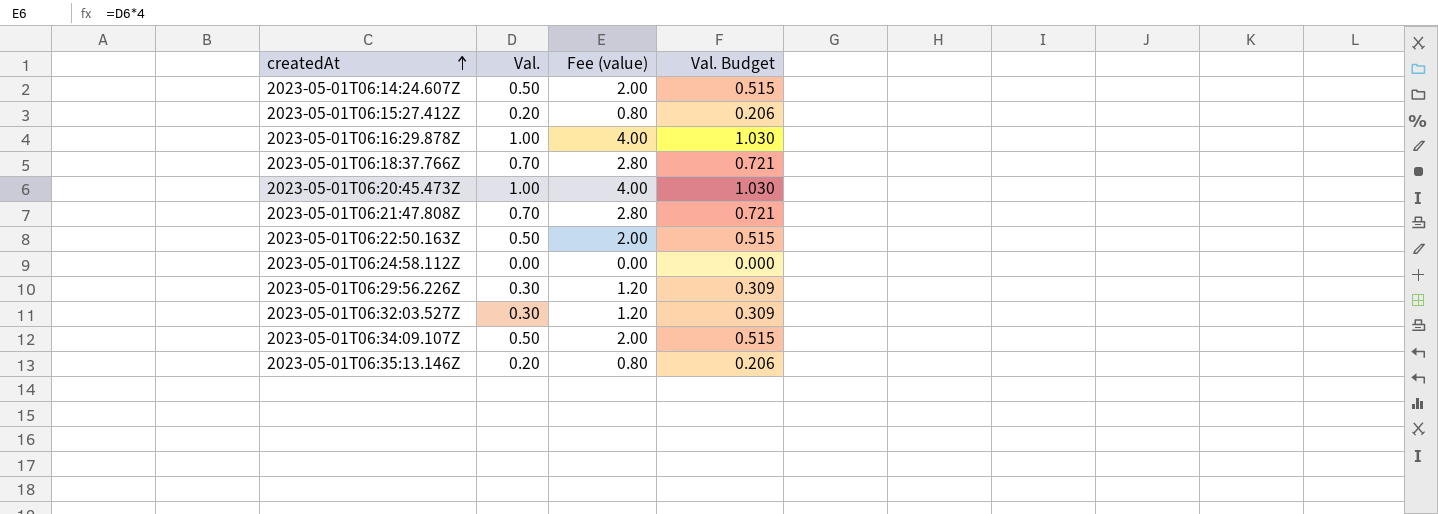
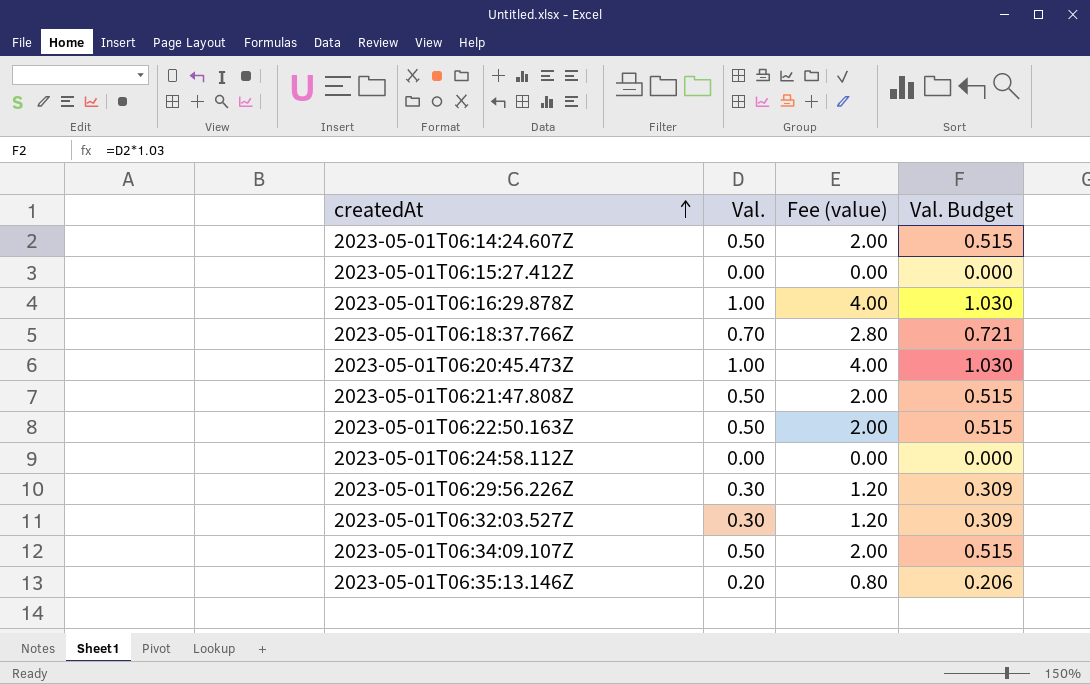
2023-05-01T06:15:27.412Z | Val.: 0.20 -> 0.00
2023-05-01T06:15:27.412Z | Fee (value): 0.80 -> 0.00
2023-05-01T06:15:27.412Z | Val. Budget: 0.206 -> 0.000
2023-05-01T06:21:47.808Z | Val.: 0.70 -> 0.50
2023-05-01T06:21:47.808Z | Fee (value): 2.80 -> 2.00
2023-05-01T06:21:47.808Z | Val. Budget: 0.721 -> 0.515

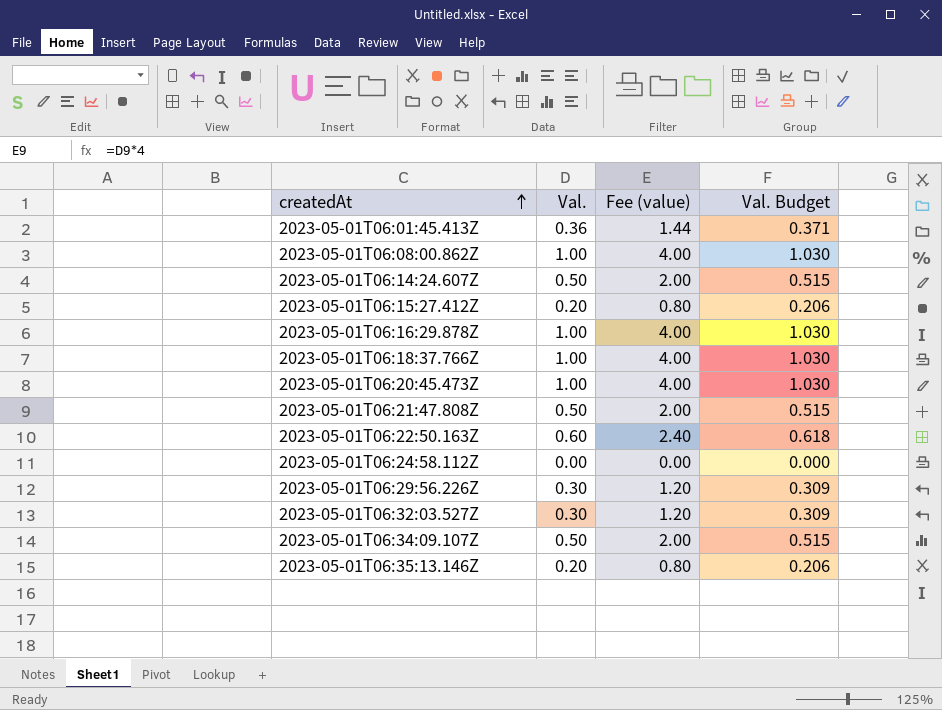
row 2023-05-01T06:01:45.413Z: none -> 0.36 | 1.44 | 0.371
row 2023-05-01T06:08:00.862Z: none -> 1.00 | 4.00 | 1.030
2023-05-01T06:15:27.412Z | Val.: 0.00 -> 0.20
2023-05-01T06:15:27.412Z | Fee (value): 0.00 -> 0.80
2023-05-01T06:15:27.412Z | Val. Budget: 0.000 -> 0.206
2023-05-01T06:18:37.766Z | Val.: 0.70 -> 1.00
2023-05-01T06:18:37.766Z | Fee (value): 2.80 -> 4.00
2023-05-01T06:18:37.766Z | Val. Budget: 0.721 -> 1.030
2023-05-01T06:22:50.163Z | Val.: 0.50 -> 0.60
2023-05-01T06:22:50.163Z | Fee (value): 2.00 -> 2.40
2023-05-01T06:22:50.163Z | Val. Budget: 0.515 -> 0.618

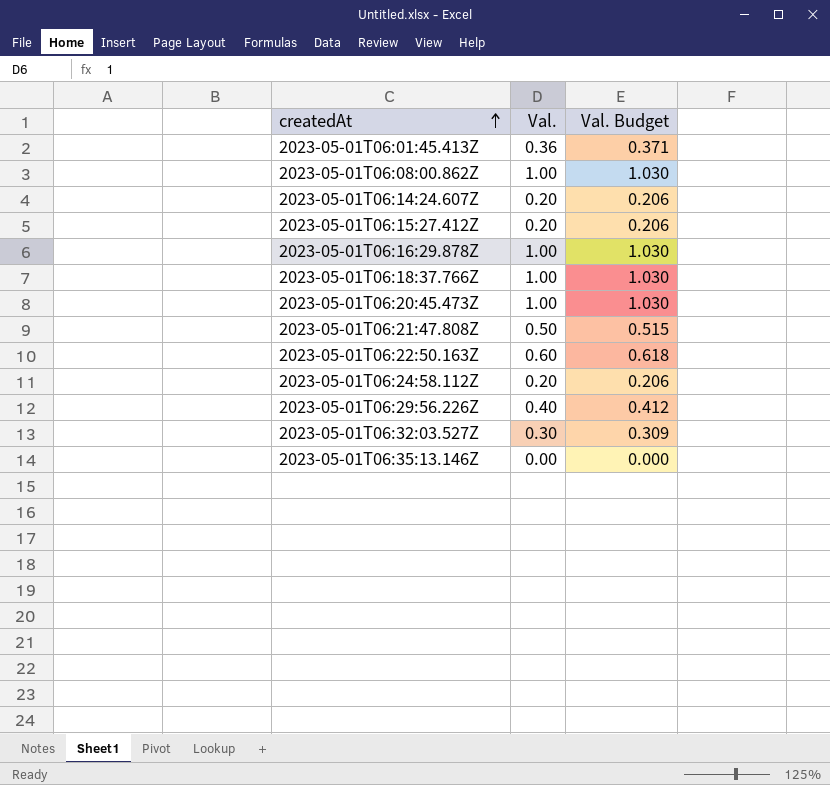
column Fee (value) | formula: [Val.] * 4 -> none
row 2023-05-01T06:34:09.107Z: 0.50 | 2.00 | 0.515 -> none
2023-05-01T06:14:24.607Z | Val.: 0.50 -> 0.20
2023-05-01T06:14:24.607Z | Val. Budget: 0.515 -> 0.206
2023-05-01T06:24:58.112Z | Val.: 0.00 -> 0.20
2023-05-01T06:24:58.112Z | Val. Budget: 0.000 -> 0.206
2023-05-01T06:29:56.226Z | Val.: 0.30 -> 0.40
2023-05-01T06:29:56.226Z | Val. Budget: 0.309 -> 0.412
2023-05-01T06:35:13.146Z | Val.: 0.20 -> 0.00
2023-05-01T06:35:13.146Z | Val. Budget: 0.206 -> 0.000

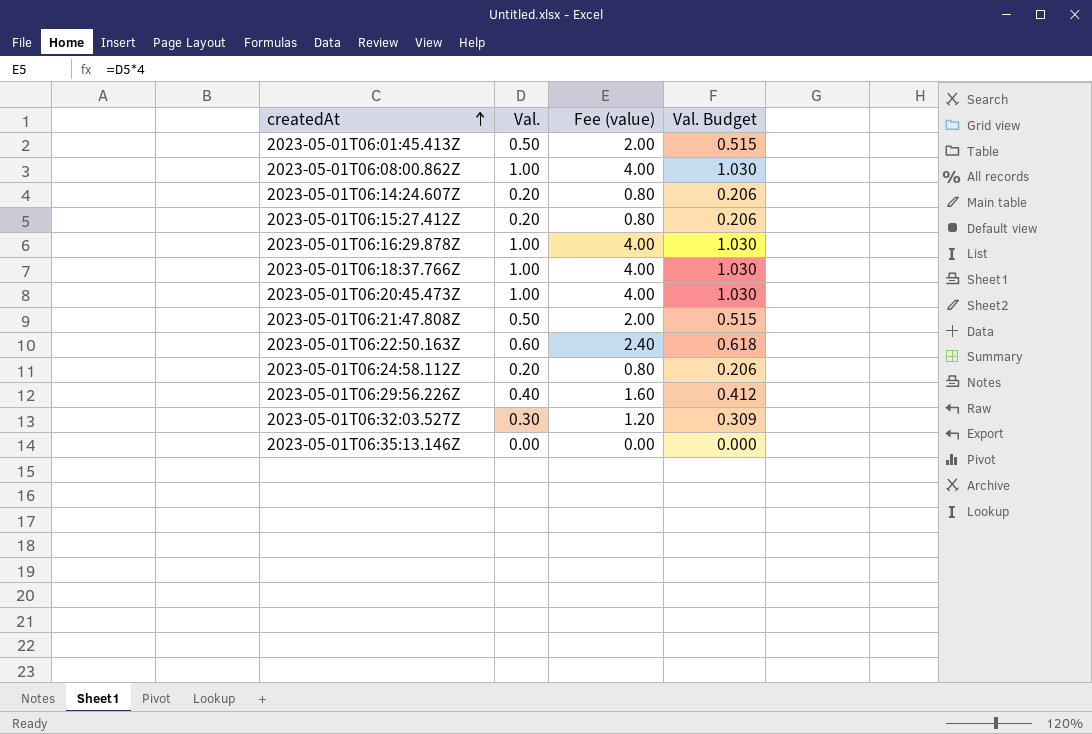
column Fee (value) | formula: none -> [Val.] * 4
2023-05-01T06:01:45.413Z | Val.: 0.36 -> 0.50
2023-05-01T06:01:45.413Z | Val. Budget: 0.371 -> 0.515

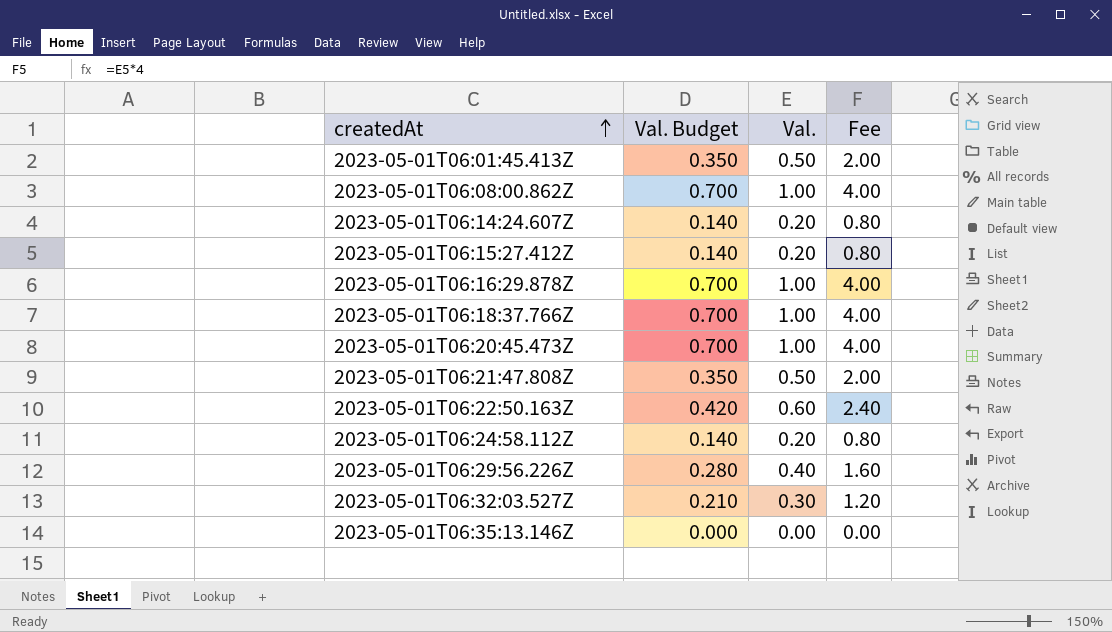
column Val. Budget | formula: [Val.] * 1.03 -> [Val.] * 0.7
column Val. Budget | position: 4 -> 2
column name: Fee (value) -> Fee

